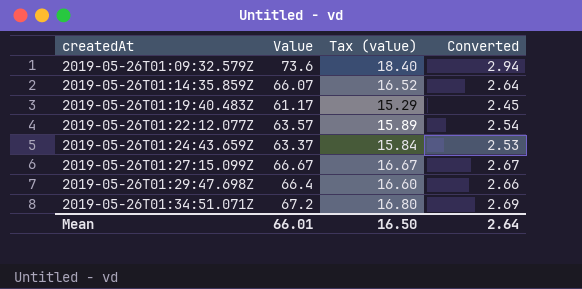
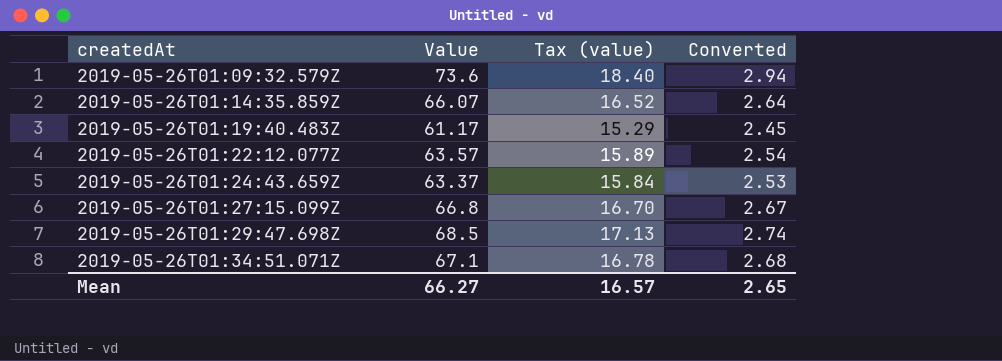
2019-05-26T01:27:15.099Z | Value: 66.67 -> 66.8
2019-05-26T01:27:15.099Z | Tax (value): 16.67 -> 16.70
2019-05-26T01:29:47.698Z | Value: 66.4 -> 68.5
2019-05-26T01:29:47.698Z | Tax (value): 16.60 -> 17.13
2019-05-26T01:29:47.698Z | Converted: 2.66 -> 2.74
2019-05-26T01:34:51.071Z | Value: 67.2 -> 67.1
2019-05-26T01:34:51.071Z | Tax (value): 16.80 -> 16.78
2019-05-26T01:34:51.071Z | Converted: 2.69 -> 2.68
Mean | Value: 66.01 -> 66.27
Mean | Tax (value): 16.50 -> 16.57
Mean | Converted: 2.64 -> 2.65

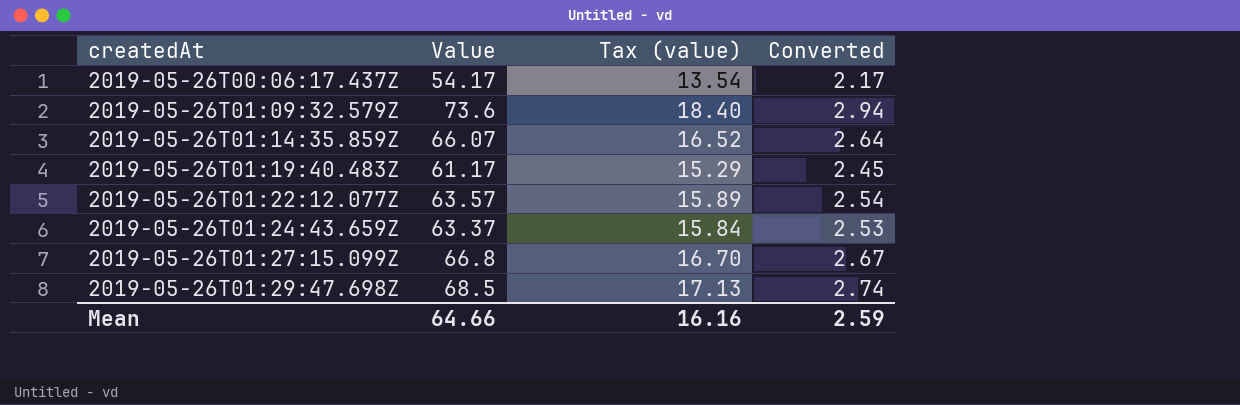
row 2019-05-26T01:34:51.071Z: 67.1 | 16.78 | 2.68 -> none
row 2019-05-26T00:06:17.437Z: none -> 54.17 | 13.54 | 2.17
Mean | Value: 66.27 -> 64.66
Mean | Tax (value): 16.57 -> 16.16
Mean | Converted: 2.65 -> 2.59

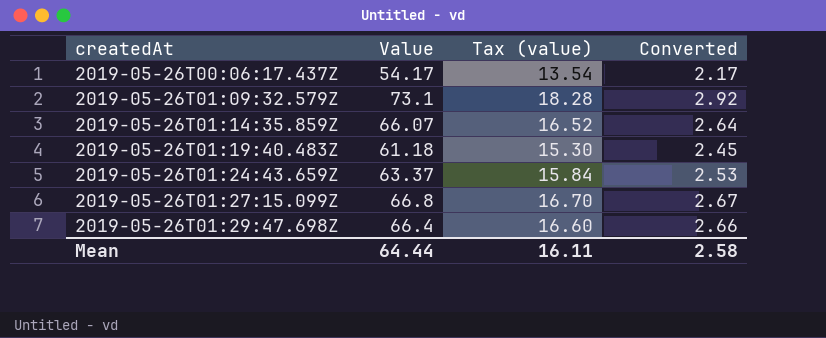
row 2019-05-26T01:22:12.077Z: 63.57 | 15.89 | 2.54 -> none
2019-05-26T01:09:32.579Z | Value: 73.6 -> 73.1
2019-05-26T01:09:32.579Z | Tax (value): 18.40 -> 18.28
2019-05-26T01:09:32.579Z | Converted: 2.94 -> 2.92
2019-05-26T01:19:40.483Z | Value: 61.17 -> 61.18
2019-05-26T01:19:40.483Z | Tax (value): 15.29 -> 15.30
2019-05-26T01:29:47.698Z | Value: 68.5 -> 66.4
2019-05-26T01:29:47.698Z | Tax (value): 17.13 -> 16.60
2019-05-26T01:29:47.698Z | Converted: 2.74 -> 2.66
Mean | Value: 64.66 -> 64.44
Mean | Tax (value): 16.16 -> 16.11
Mean | Converted: 2.59 -> 2.58

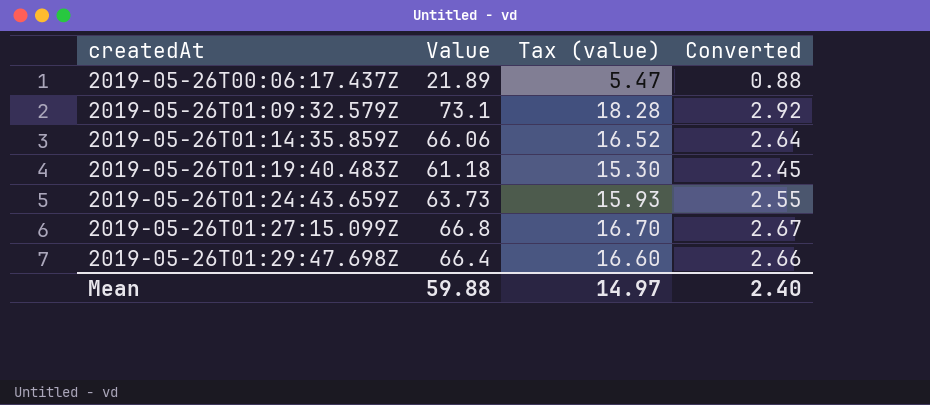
2019-05-26T00:06:17.437Z | Value: 54.17 -> 21.89
2019-05-26T00:06:17.437Z | Tax (value): 13.54 -> 5.47
2019-05-26T00:06:17.437Z | Converted: 2.17 -> 0.88
2019-05-26T01:14:35.859Z | Value: 66.07 -> 66.06
2019-05-26T01:24:43.659Z | Value: 63.37 -> 63.73
2019-05-26T01:24:43.659Z | Tax (value): 15.84 -> 15.93
2019-05-26T01:24:43.659Z | Converted: 2.53 -> 2.55
Mean | Value: 64.44 -> 59.88
Mean | Tax (value): 16.11 -> 14.97
Mean | Converted: 2.58 -> 2.40

